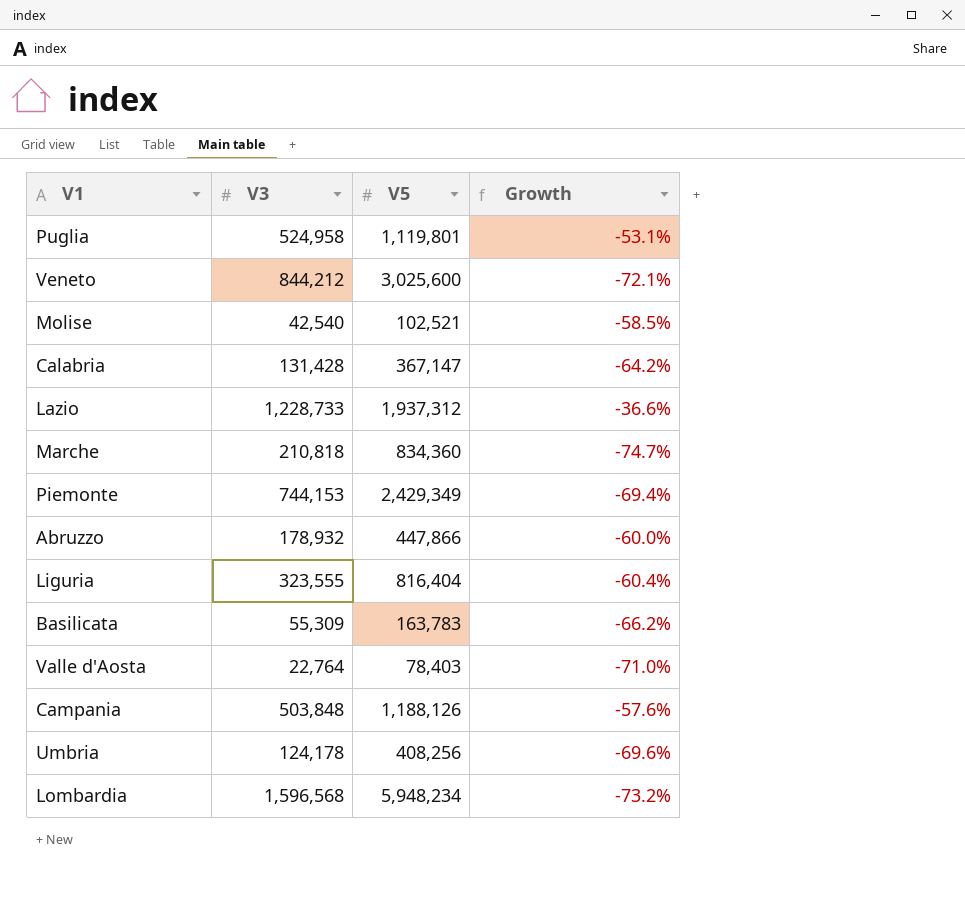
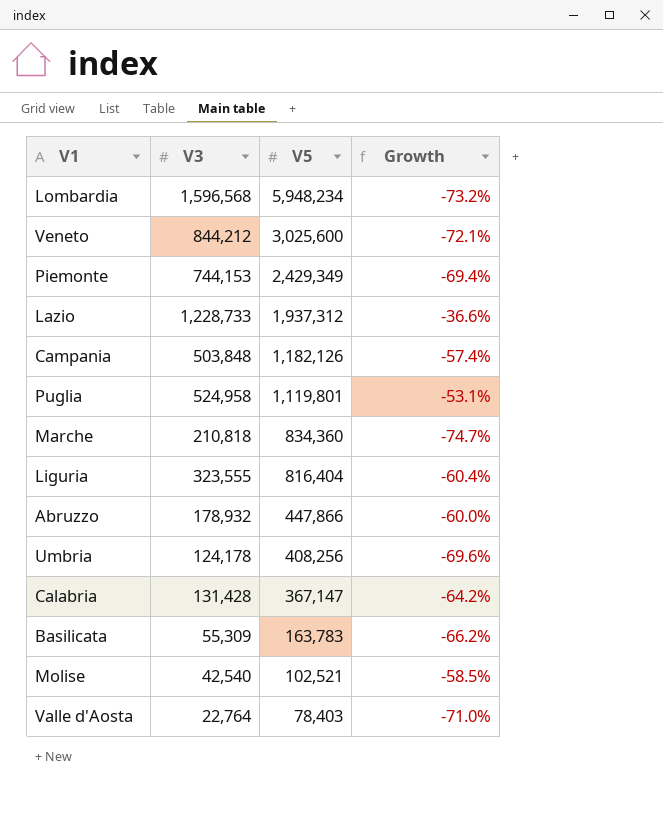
row order: none -> V5 descending
Campania | V5: 1,188,126 -> 1,182,126
Campania | Growth: -57.6% -> -57.4%

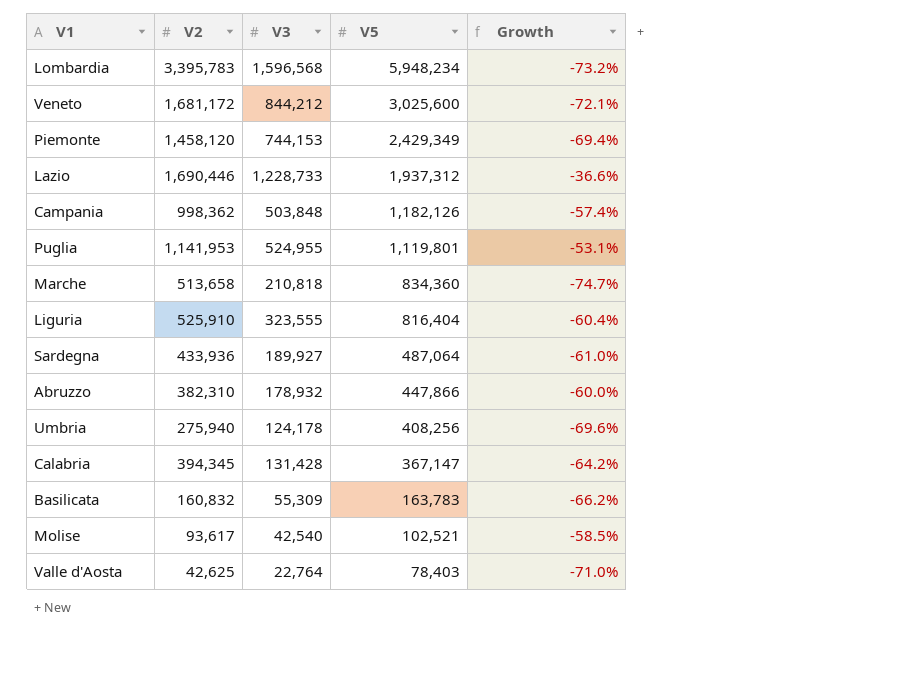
column V2 | position: none -> 2
Puglia | V3: 524,958 -> 524,955
row Sardegna: none -> 433,936 | 189,927 | 487,064 | -61.0%

